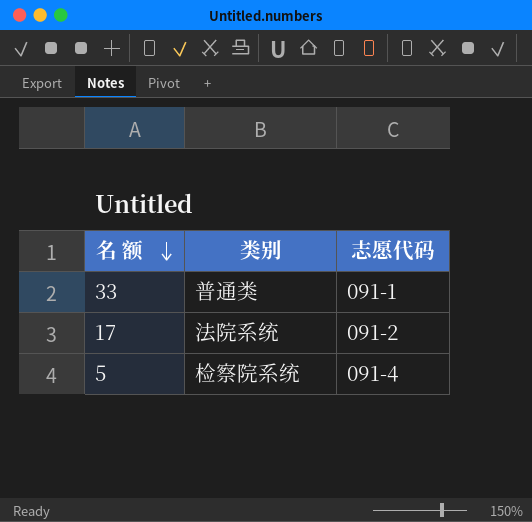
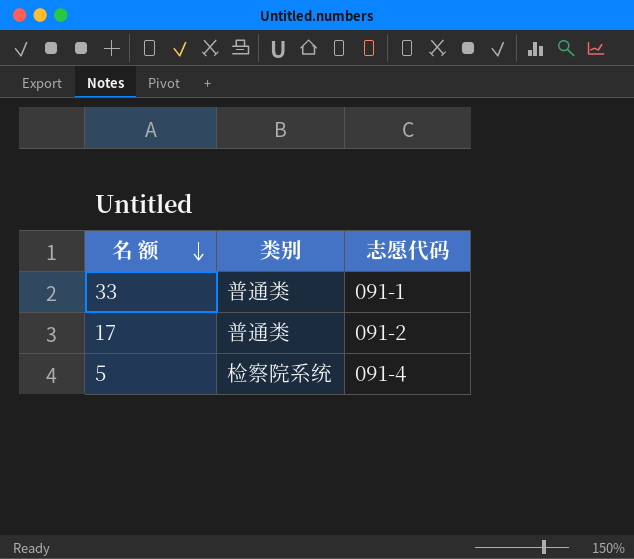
17 | 类别: 法院系统 -> 普通类

